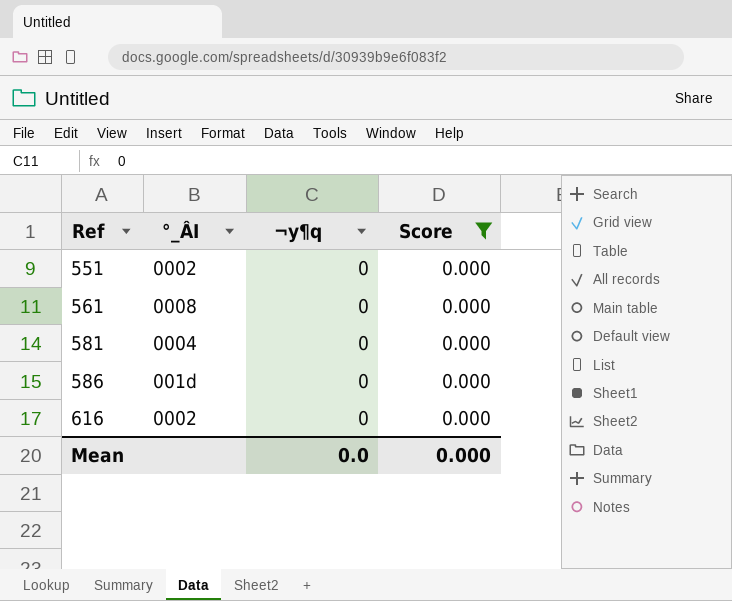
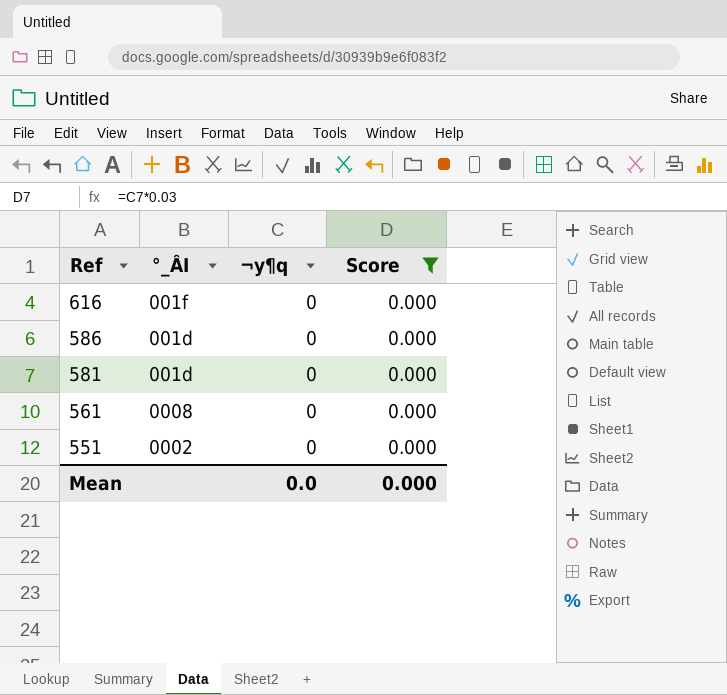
row order: Ref ascending -> Ref descending
616 | °_ÂI: 0002 -> 001f
581 | °_ÂI: 0004 -> 001d

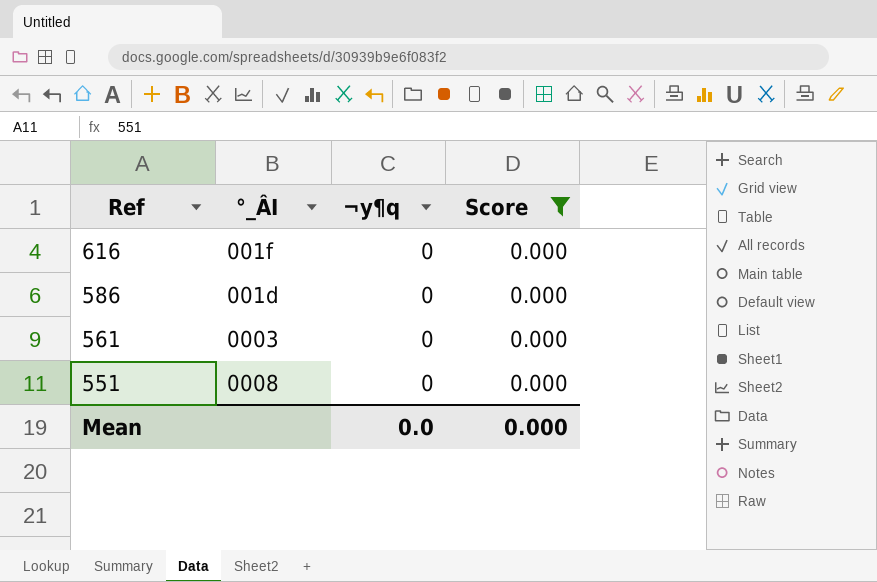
row 581: 001d | 0 | 0.000 -> none
561 | °_ÂI: 0008 -> 0003
551 | °_ÂI: 0002 -> 0008

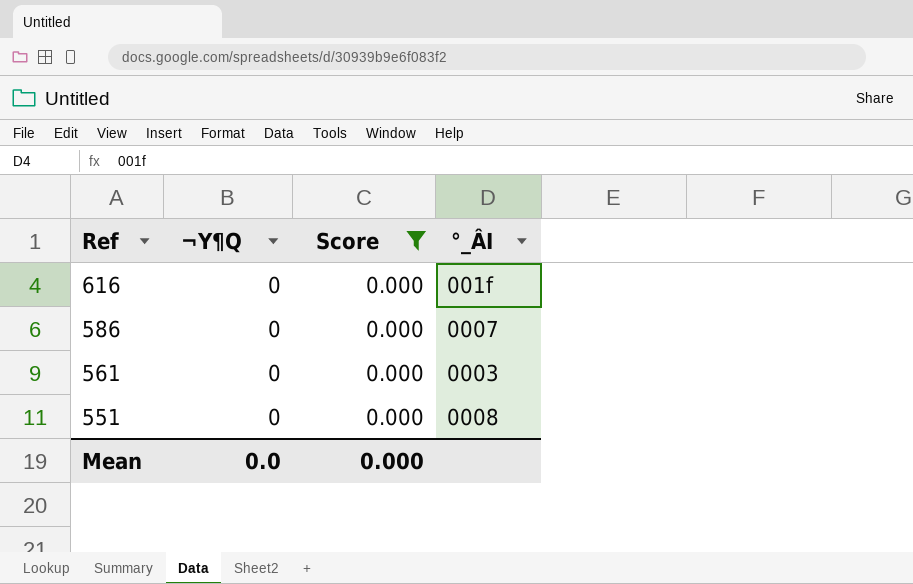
column name: ¬y¶q -> ¬Y¶Q
column °_ÂI | position: 2 -> 4
586 | °_ÂI: 001d -> 0007

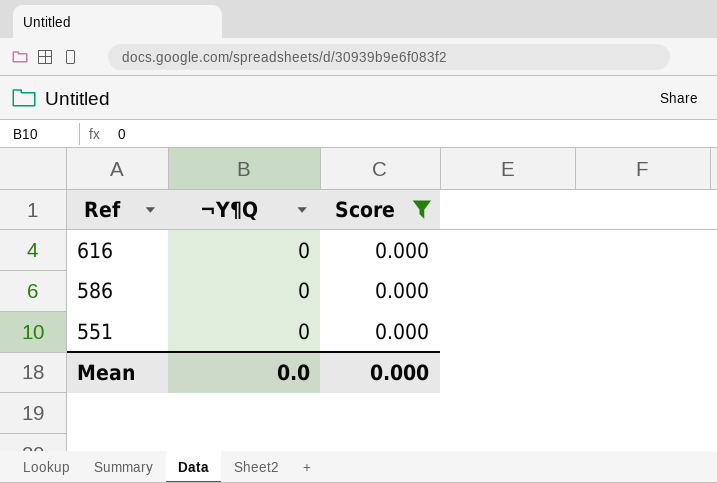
column °_ÂI | position: 4 -> none
row 561: 0 | 0.000 | 0003 -> none

